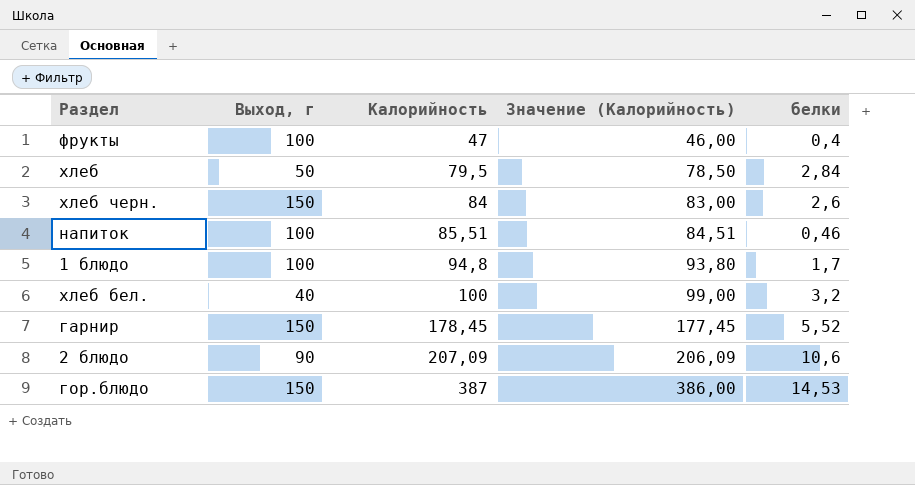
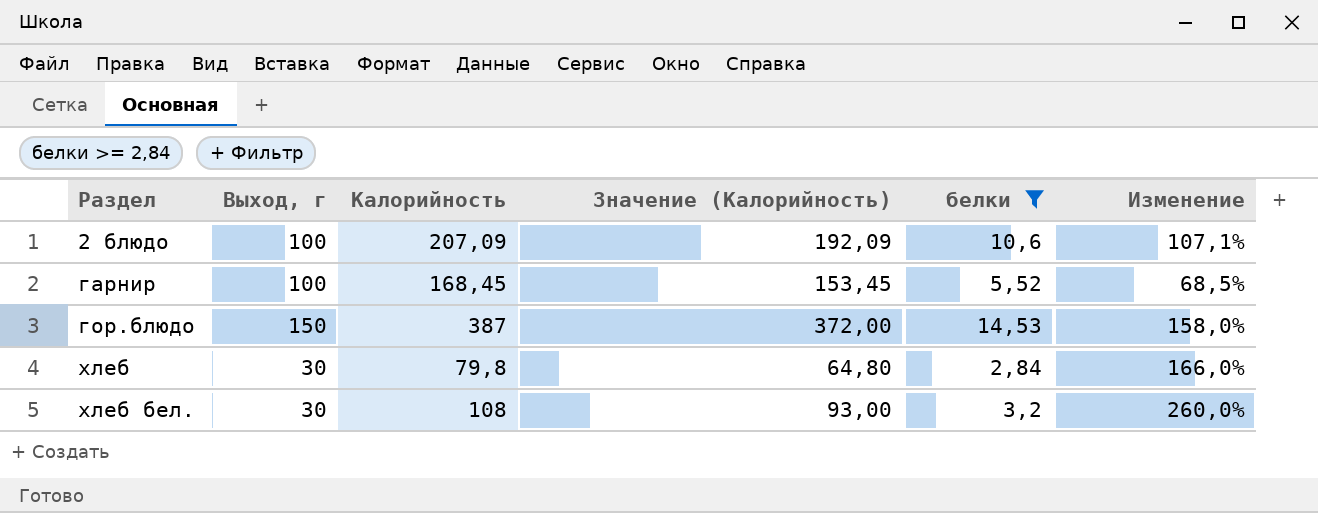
filter: none -> белки >= 2,84
row order: Калорийность ascending -> Раздел ascending
column Значение (Калорийность) | formula: [Калорийность] - 1 -> [Калорийность] - 15
column Изменение | formula: none -> ([Калорийность] - [Выход, г]) / [Выход, г]
2 блюдо | Выход, г: 90 -> 100
гарнир | Выход, г: 150 -> 100
гарнир | Калорийность: 178,45 -> 168,45
хлеб | Выход, г: 50 -> 30
хлеб | Калорийность: 79,5 -> 79,8
хлеб бел. | Выход, г: 40 -> 30
хлеб бел. | Калорийность: 100 -> 108

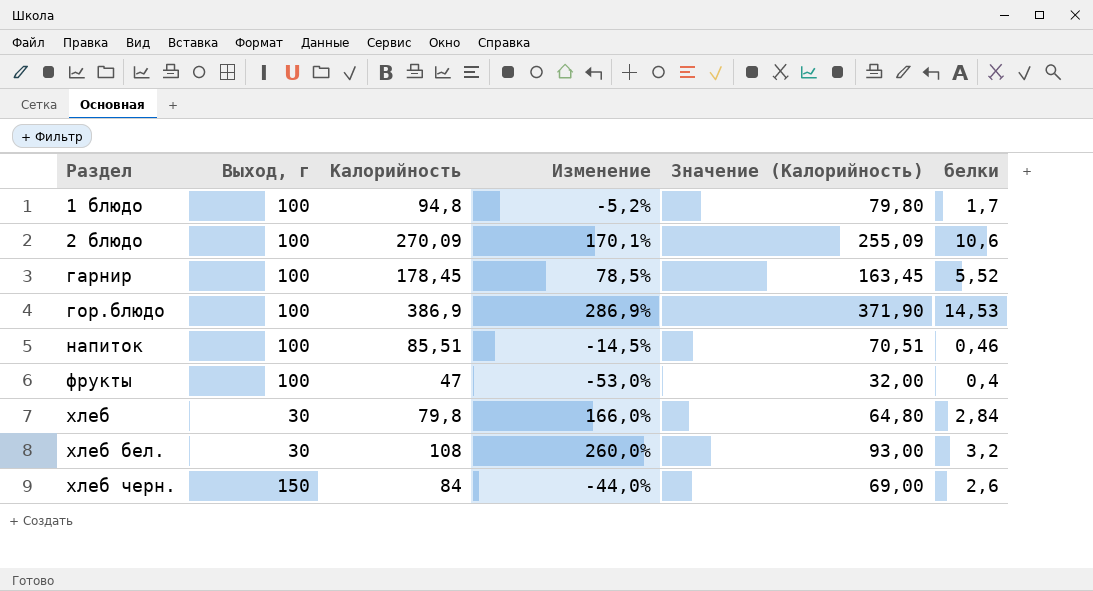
filter: белки >= 2,84 -> none
column Изменение | position: 6 -> 4
2 блюдо | Калорийность: 207,09 -> 270,09
2 блюдо | Изменение: 107,1% -> 170,1%
2 блюдо | Значение (Калорийность): 192,09 -> 255,09
гарнир | Калорийность: 168,45 -> 178,45
гарнир | Изменение: 68,5% -> 78,5%
гарнир | Значение (Калорийность): 153,45 -> 163,45
гор.блюдо | Выход, г: 150 -> 100
гор.блюдо | Калорийность: 387 -> 386,9
гор.блюдо | Изменение: 158,0% -> 286,9%
гор.блюдо | Значение (Калорийность): 372,00 -> 371,90

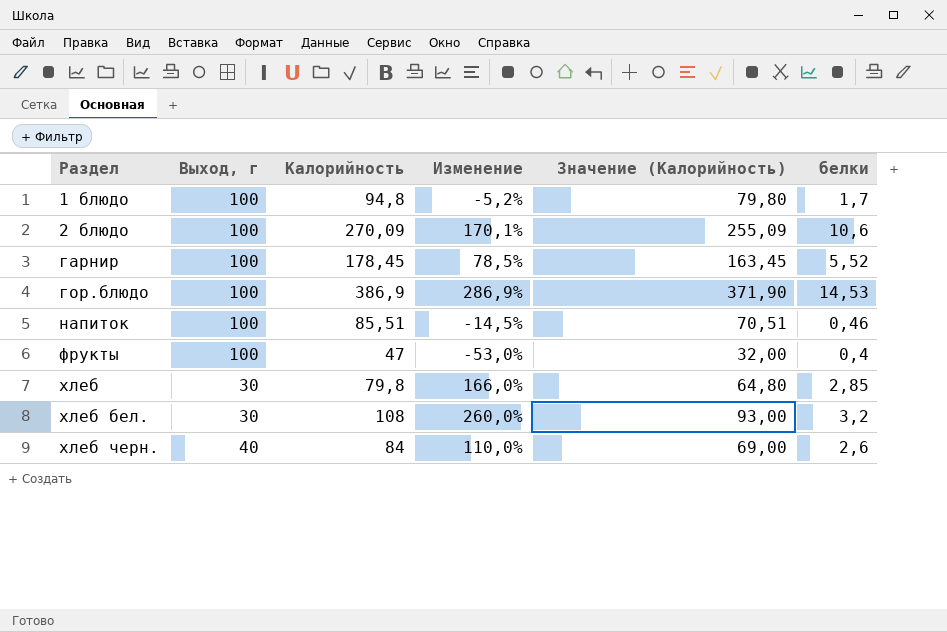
хлеб | белки: 2,84 -> 2,85
хлеб черн. | Выход, г: 150 -> 40
хлеб черн. | Изменение: -44,0% -> 110,0%

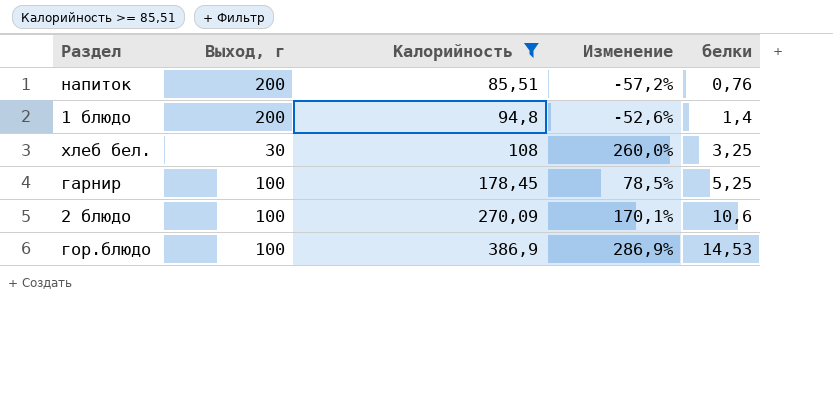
filter: none -> Калорийность >= 85,51
row order: Раздел ascending -> Калорийность ascending
column Значение (Калорийность) | formula: [Калорийность] - 15 -> none
напиток | Выход, г: 100 -> 200
напиток | Изменение: -14,5% -> -57,2%
напиток | белки: 0,46 -> 0,76
1 блюдо | Выход, г: 100 -> 200
1 блюдо | Изменение: -5,2% -> -52,6%
1 блюдо | белки: 1,7 -> 1,4
хлеб бел. | белки: 3,2 -> 3,25
гарнир | белки: 5,52 -> 5,25

